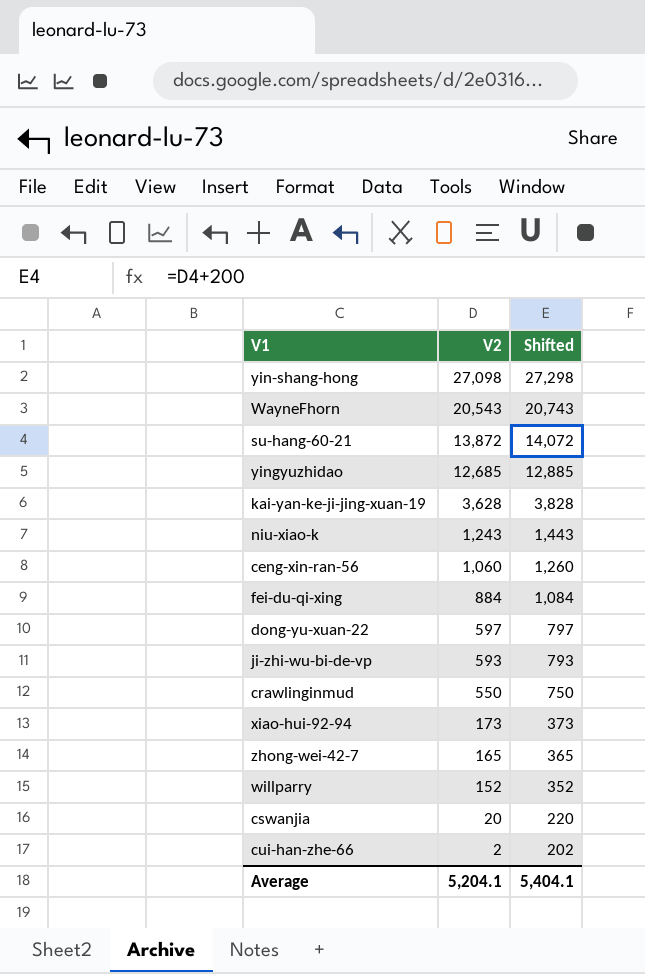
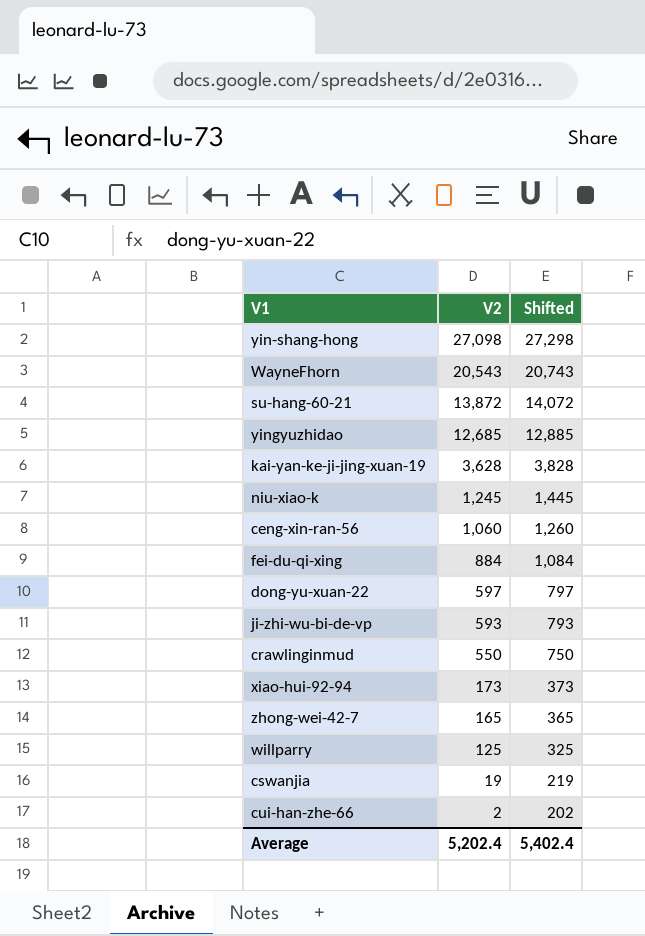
niu-xiao-k | V2: 1,243 -> 1,245
niu-xiao-k | Shifted: 1,443 -> 1,445
willparry | V2: 152 -> 125
willparry | Shifted: 352 -> 325
cswanjia | V2: 20 -> 19
cswanjia | Shifted: 220 -> 219
Average | V2: 5,204.1 -> 5,202.4
Average | Shifted: 5,404.1 -> 5,402.4

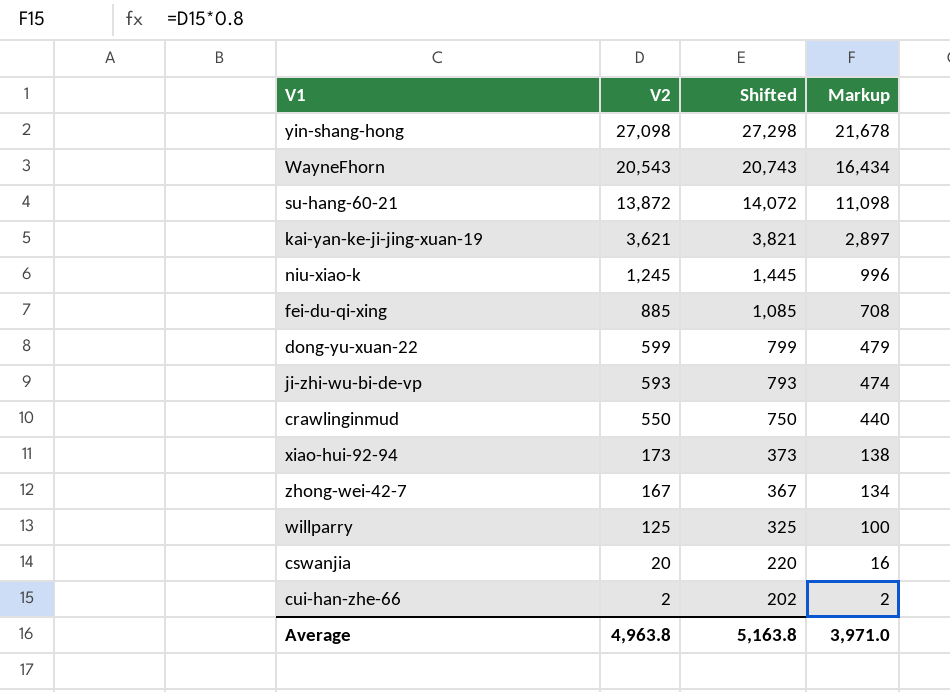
column Markup | formula: none -> [V2] * 0.8
row yingyuzhidao: 12,685 | 12,885 -> none
row ceng-xin-ran-56: 1,060 | 1,260 -> none
kai-yan-ke-ji-jing-xuan-19 | V2: 3,628 -> 3,621
kai-yan-ke-ji-jing-xuan-19 | Shifted: 3,828 -> 3,821
fei-du-qi-xing | V2: 884 -> 885
fei-du-qi-xing | Shifted: 1,084 -> 1,085
dong-yu-xuan-22 | V2: 597 -> 599
dong-yu-xuan-22 | Shifted: 797 -> 799
zhong-wei-42-7 | V2: 165 -> 167
zhong-wei-42-7 | Shifted: 365 -> 367
cswanjia | V2: 19 -> 20
cswanjia | Shifted: 219 -> 220
Average | V2: 5,202.4 -> 4,963.8
Average | Shifted: 5,402.4 -> 5,163.8

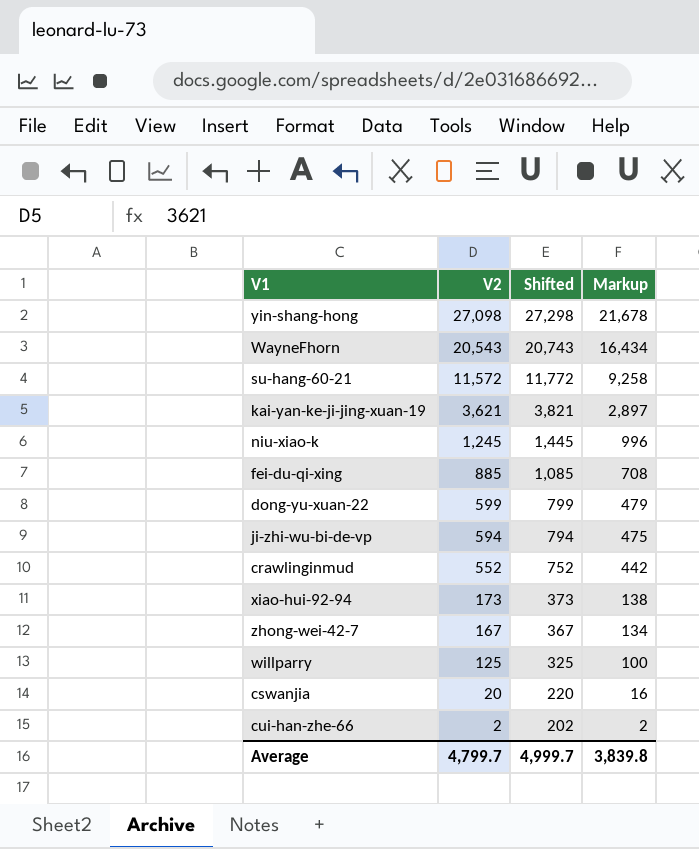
su-hang-60-21 | V2: 13,872 -> 11,572
su-hang-60-21 | Shifted: 14,072 -> 11,772
su-hang-60-21 | Markup: 11,098 -> 9,258
ji-zhi-wu-bi-de-vp | V2: 593 -> 594
ji-zhi-wu-bi-de-vp | Shifted: 793 -> 794
ji-zhi-wu-bi-de-vp | Markup: 474 -> 475
crawlinginmud | V2: 550 -> 552
crawlinginmud | Shifted: 750 -> 752
crawlinginmud | Markup: 440 -> 442
Average | V2: 4,963.8 -> 4,799.7
Average | Shifted: 5,163.8 -> 4,999.7
Average | Markup: 3,971.0 -> 3,839.8

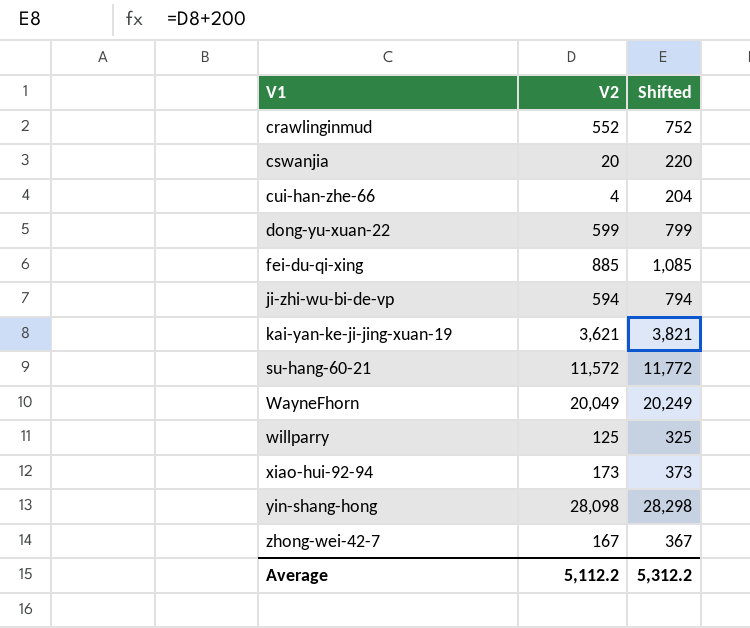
row order: V2 descending -> V1 ascending
column Markup | formula: [V2] * 0.8 -> none
row niu-xiao-k: 1,245 | 1,445 | 996 -> none
cui-han-zhe-66 | V2: 2 -> 4
cui-han-zhe-66 | Shifted: 202 -> 204
WayneFhorn | V2: 20,543 -> 20,049
WayneFhorn | Shifted: 20,743 -> 20,249
yin-shang-hong | V2: 27,098 -> 28,098
yin-shang-hong | Shifted: 27,298 -> 28,298
Average | V2: 4,799.7 -> 5,112.2
Average | Shifted: 4,999.7 -> 5,312.2

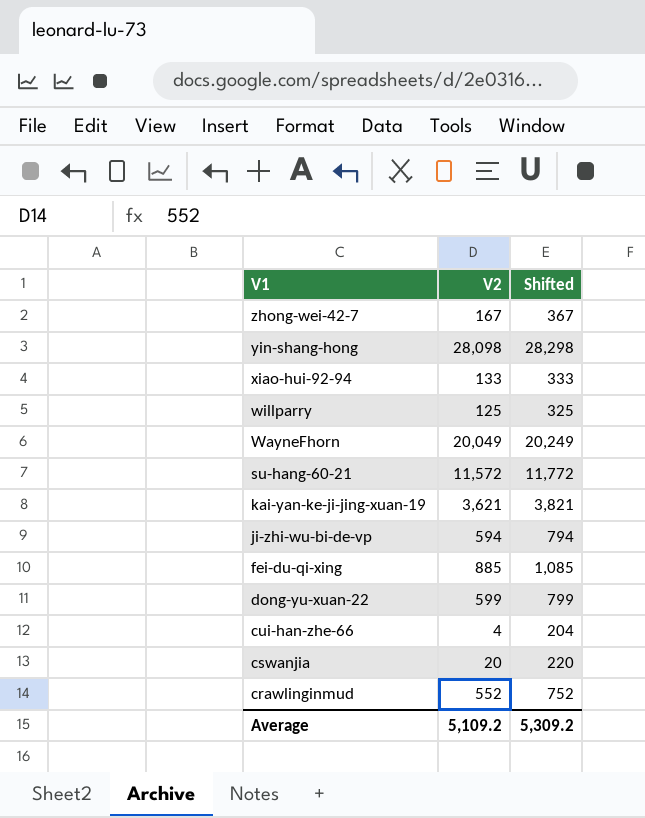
row order: V1 ascending -> V1 descending
xiao-hui-92-94 | V2: 173 -> 133
xiao-hui-92-94 | Shifted: 373 -> 333
Average | V2: 5,112.2 -> 5,109.2
Average | Shifted: 5,312.2 -> 5,309.2

